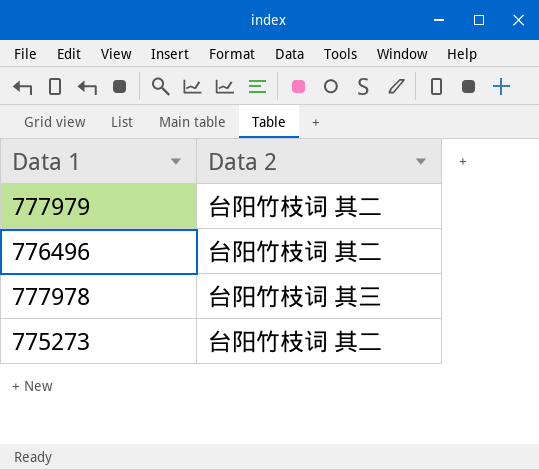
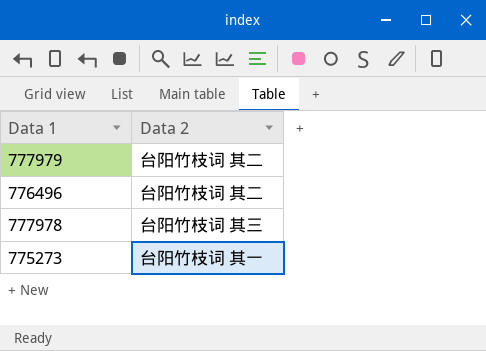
775273 | Data 2: 台阳竹枝词 其二 -> 台阳竹枝词 其一

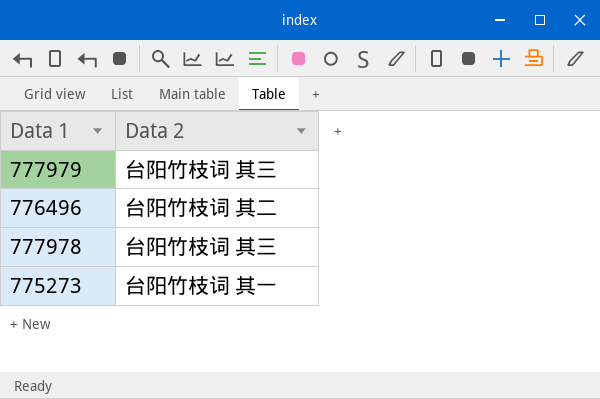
777979 | Data 2: 台阳竹枝词 其二 -> 台阳竹枝词 其三

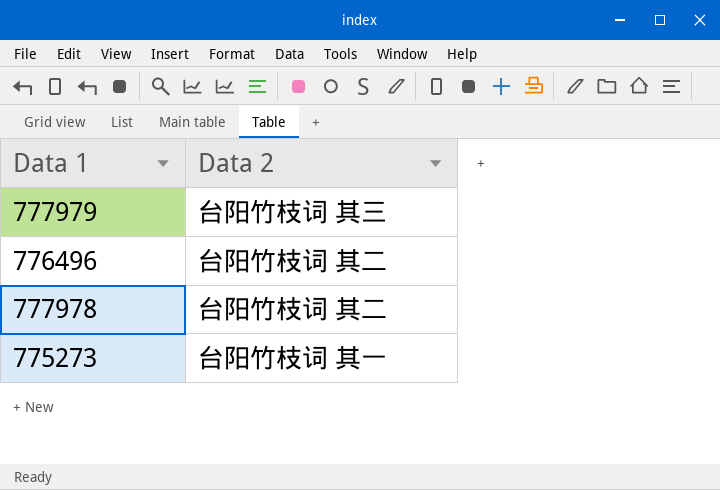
777978 | Data 2: 台阳竹枝词 其三 -> 台阳竹枝词 其二

